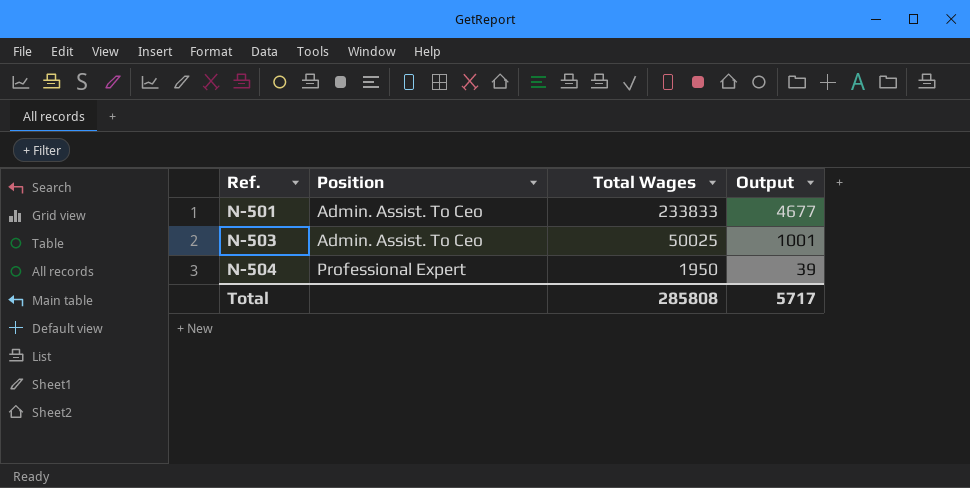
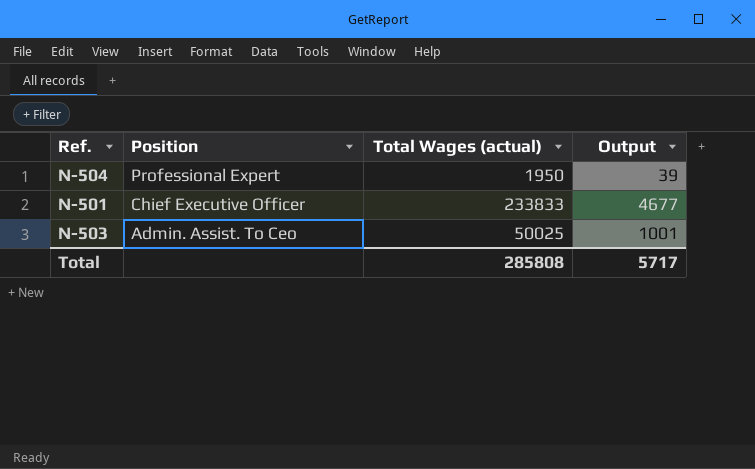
row order: Ref. ascending -> Position descending
column name: Total Wages -> Total Wages (actual)
N-501 | Position: Admin. Assist. To Ceo -> Chief Executive Officer

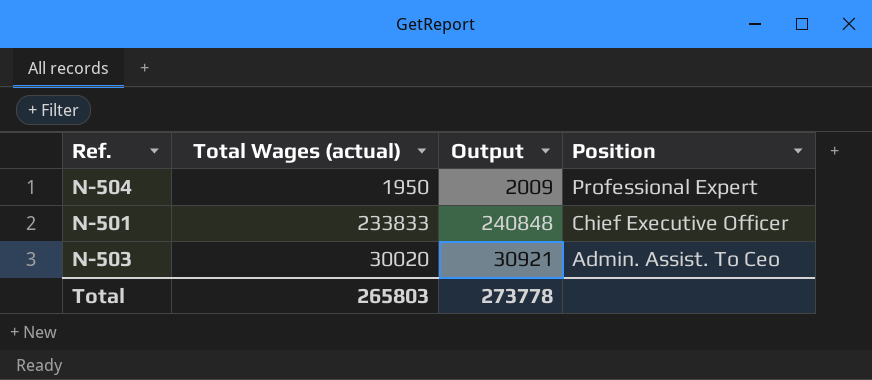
column Output | formula: [Total Wages (actual)] * 0.02 -> [Total Wages (actual)] * 1.03
column Position | position: 2 -> 4
N-503 | Total Wages (actual): 50025 -> 30020
Total | Total Wages (actual): 285808 -> 265803
Total | Output: 5717 -> 273778

